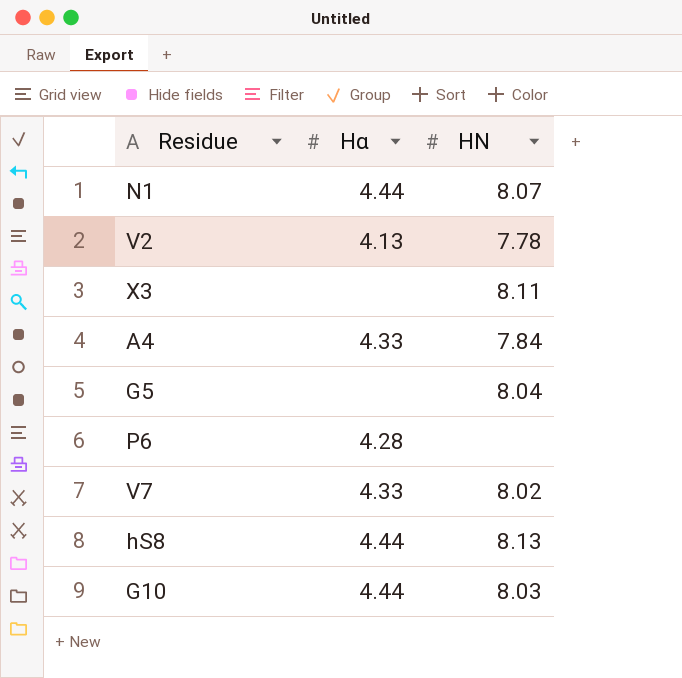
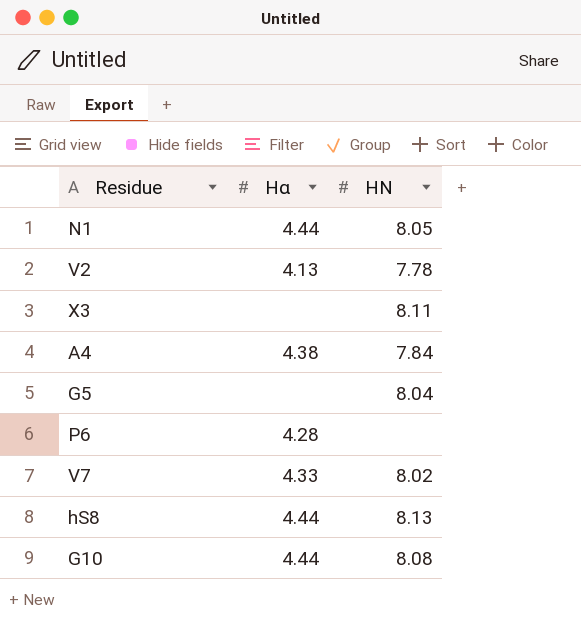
N1 | HN: 8.07 -> 8.05
A4 | Hα: 4.33 -> 4.38
G10 | HN: 8.03 -> 8.08

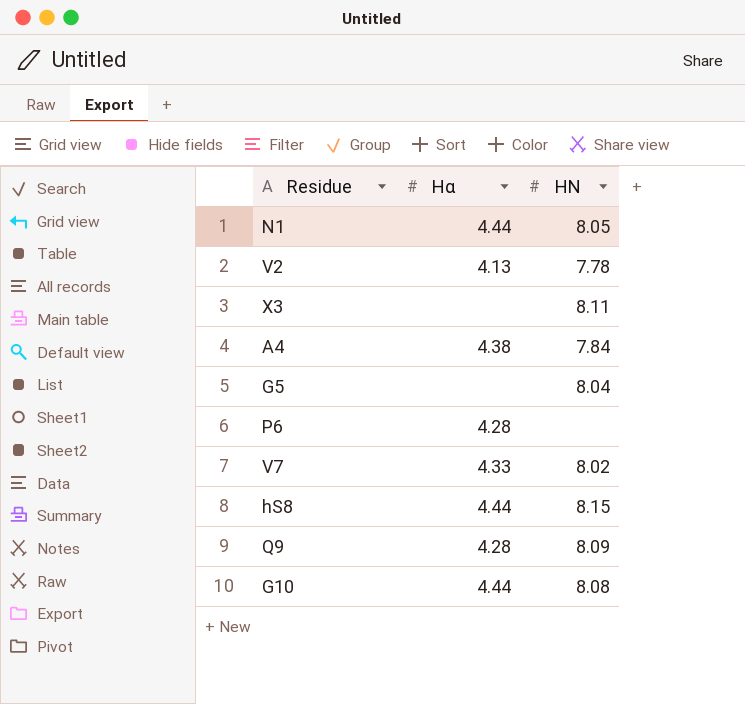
hS8 | HN: 8.13 -> 8.15
row Q9: none -> 4.28 | 8.09

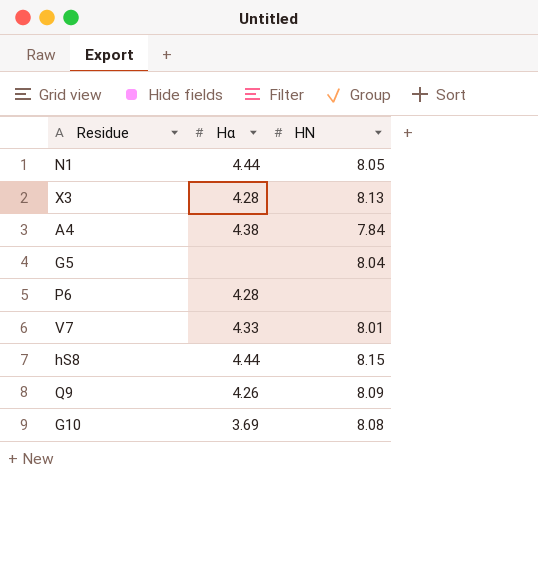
row V2: 4.13 | 7.78 -> none
X3 | Hα: none -> 4.28
X3 | HN: 8.11 -> 8.13
V7 | HN: 8.02 -> 8.01
Q9 | Hα: 4.28 -> 4.26
G10 | Hα: 4.44 -> 3.69

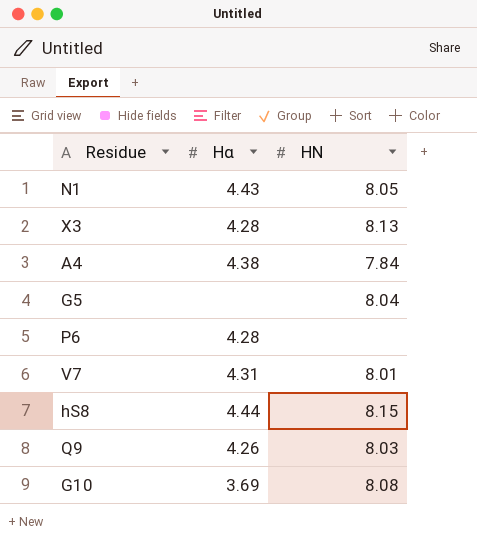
N1 | Hα: 4.44 -> 4.43
V7 | Hα: 4.33 -> 4.31
Q9 | HN: 8.09 -> 8.03

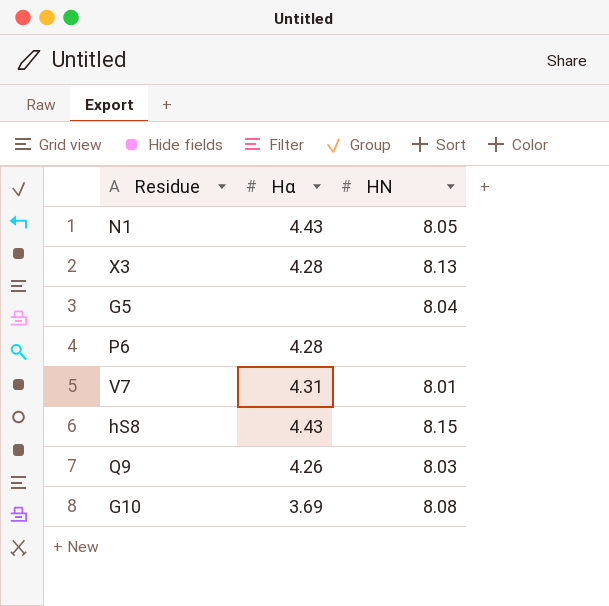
row A4: 4.38 | 7.84 -> none
hS8 | Hα: 4.44 -> 4.43

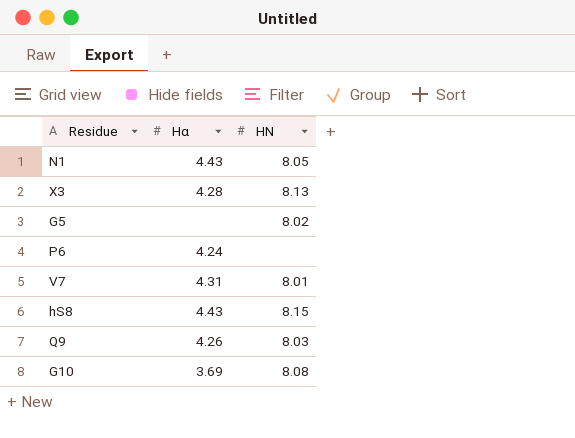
G5 | HN: 8.04 -> 8.02
P6 | Hα: 4.28 -> 4.24

